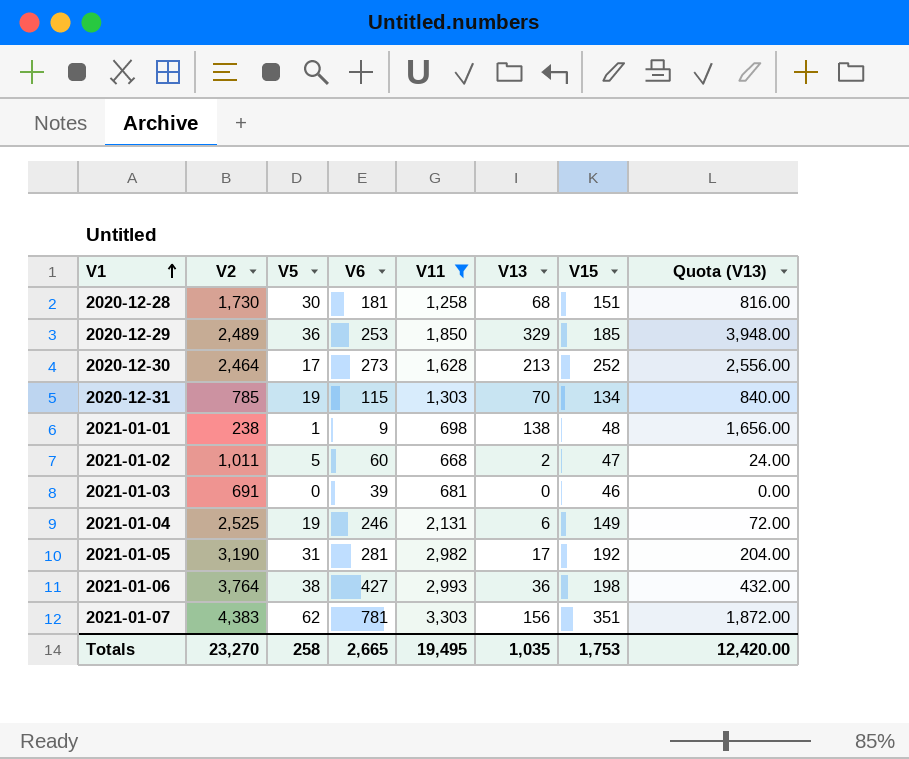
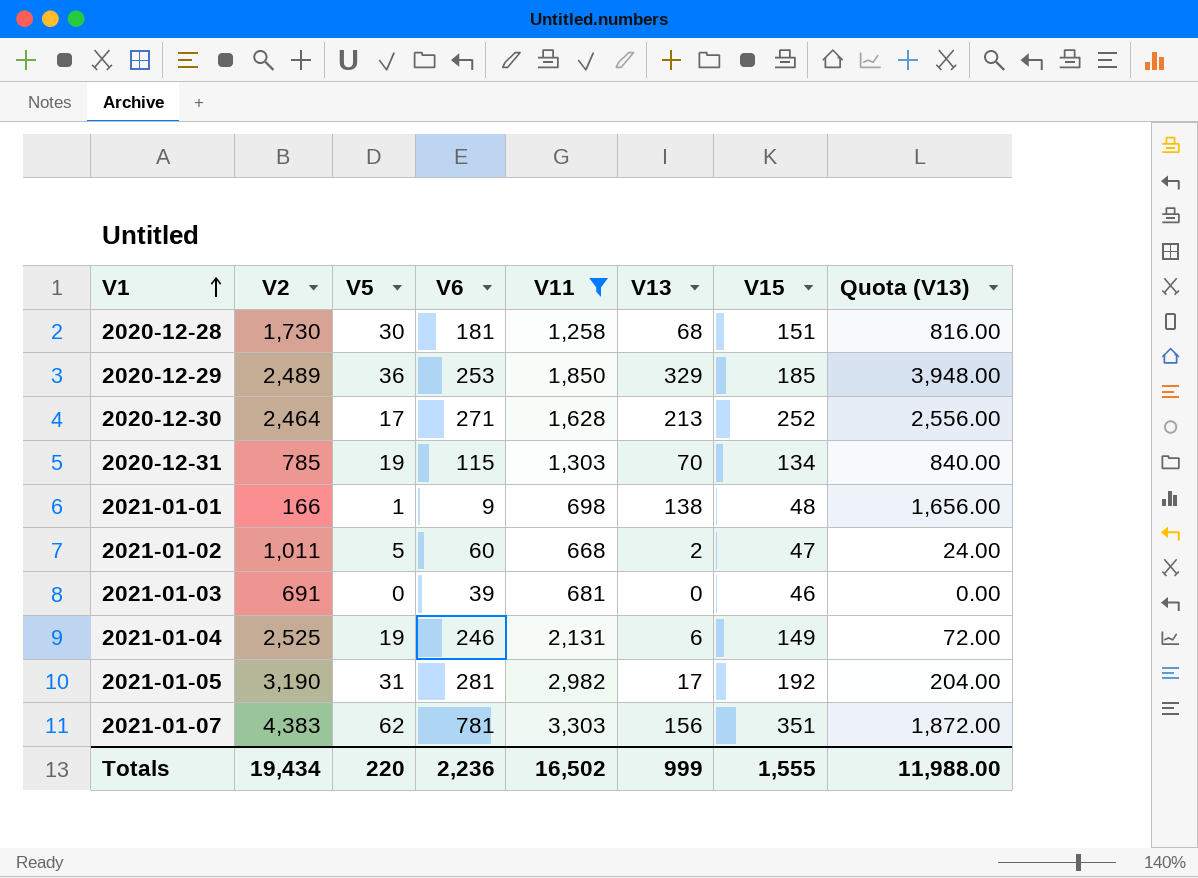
row 2021-01-06: 3,764 | 38 | 427 | 2,993 | 36 | 198 | 432.00 -> none
2020-12-30 | V6: 273 -> 271
2021-01-01 | V2: 238 -> 166
Totals | V2: 23,270 -> 19,434
Totals | V5: 258 -> 220
Totals | V6: 2,665 -> 2,236
Totals | V11: 19,495 -> 16,502
Totals | V13: 1,035 -> 999
Totals | V15: 1,753 -> 1,555
Totals | Quota (V13): 12,420.00 -> 11,988.00

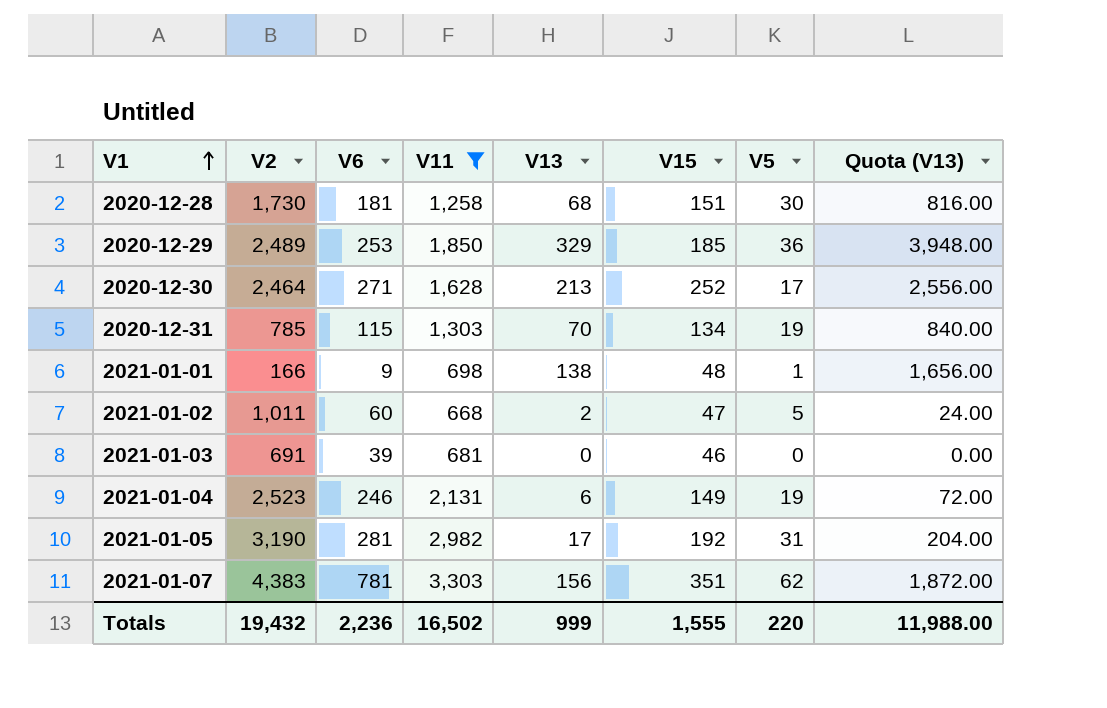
column V5 | position: 3 -> 7
2021-01-04 | V2: 2,525 -> 2,523
Totals | V2: 19,434 -> 19,432

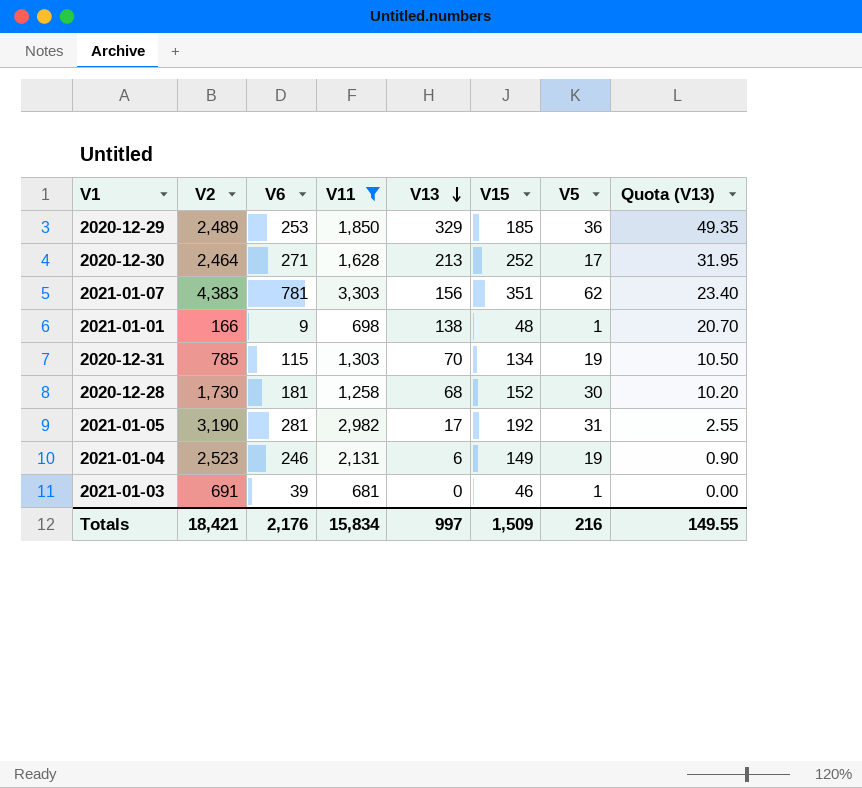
row order: V1 ascending -> V13 descending
column Quota (V13) | formula: [V13] * 12 -> [V13] * 0.15
row 2021-01-02: 1,011 | 60 | 668 | 2 | 47 | 5 | 24.00 -> none
2020-12-28 | V15: 151 -> 152
2021-01-03 | V5: 0 -> 1
Totals | V2: 19,432 -> 18,421
Totals | V6: 2,236 -> 2,176
Totals | V11: 16,502 -> 15,834
Totals | V13: 999 -> 997
Totals | V15: 1,555 -> 1,509
Totals | V5: 220 -> 216
Totals | Quota (V13): 11,988.00 -> 149.55

